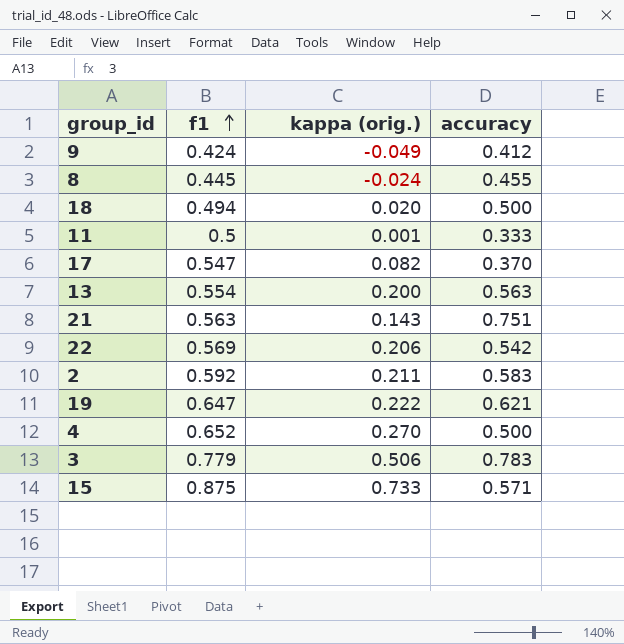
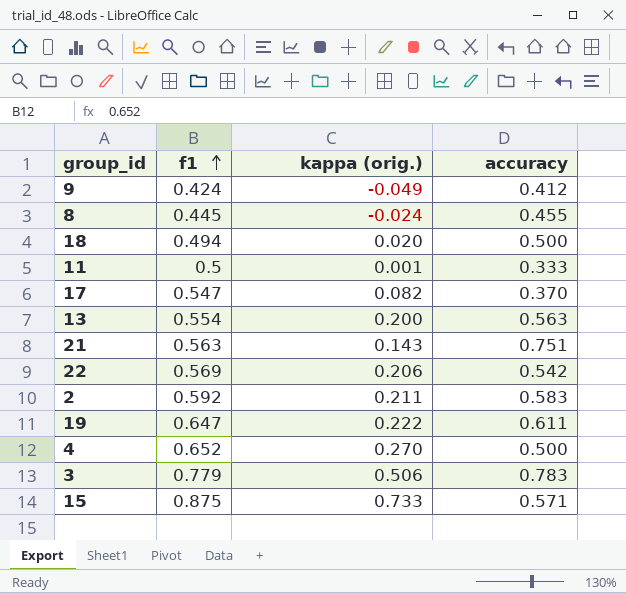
19 | accuracy: 0.621 -> 0.611

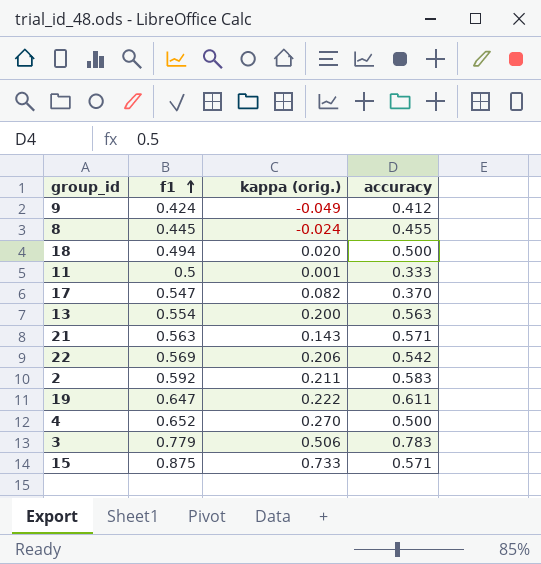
21 | accuracy: 0.751 -> 0.571

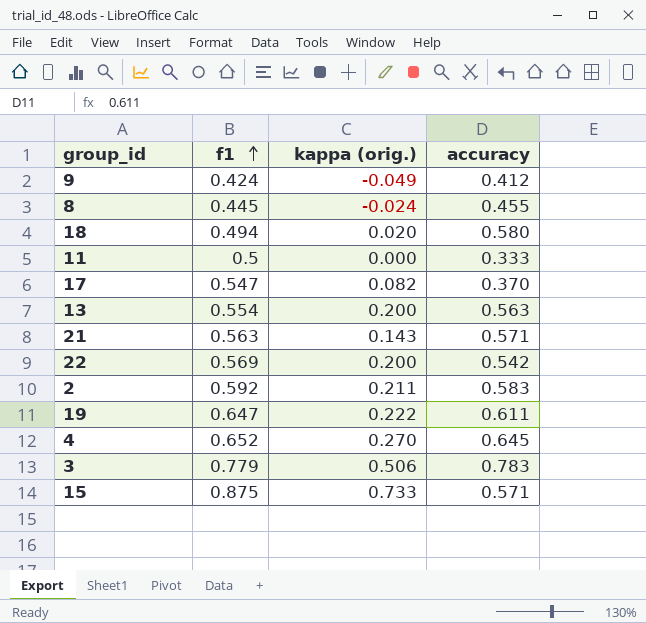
18 | accuracy: 0.500 -> 0.580
11 | kappa (orig.): 0.001 -> 0.000
22 | kappa (orig.): 0.206 -> 0.200
4 | accuracy: 0.500 -> 0.645

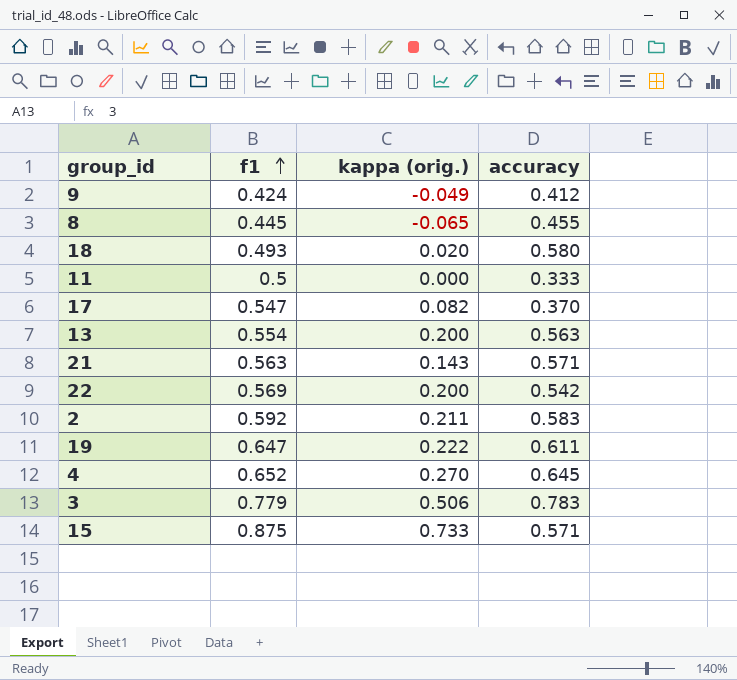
8 | kappa (orig.): -0.024 -> -0.065
18 | f1: 0.494 -> 0.493

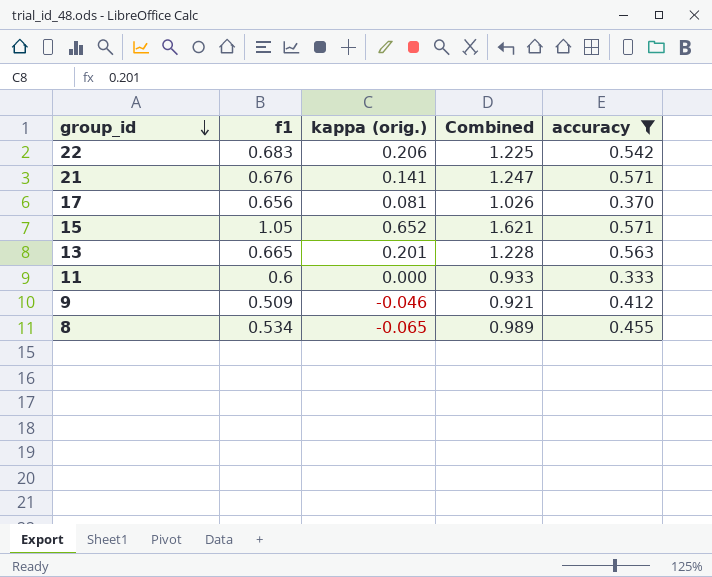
filter: none -> accuracy <= 0.571
row order: f1 ascending -> group_id descending
column Combined | formula: none -> [f1] + [accuracy]
22 | f1: 0.569 -> 0.683
22 | kappa (orig.): 0.200 -> 0.206
21 | f1: 0.563 -> 0.676
21 | kappa (orig.): 0.143 -> 0.141
17 | f1: 0.547 -> 0.656
17 | kappa (orig.): 0.082 -> 0.081
15 | f1: 0.875 -> 1.05
15 | kappa (orig.): 0.733 -> 0.652
13 | f1: 0.554 -> 0.665
13 | kappa (orig.): 0.200 -> 0.201
11 | f1: 0.5 -> 0.6
9 | f1: 0.424 -> 0.509
9 | kappa (orig.): -0.049 -> -0.046
8 | f1: 0.445 -> 0.534

